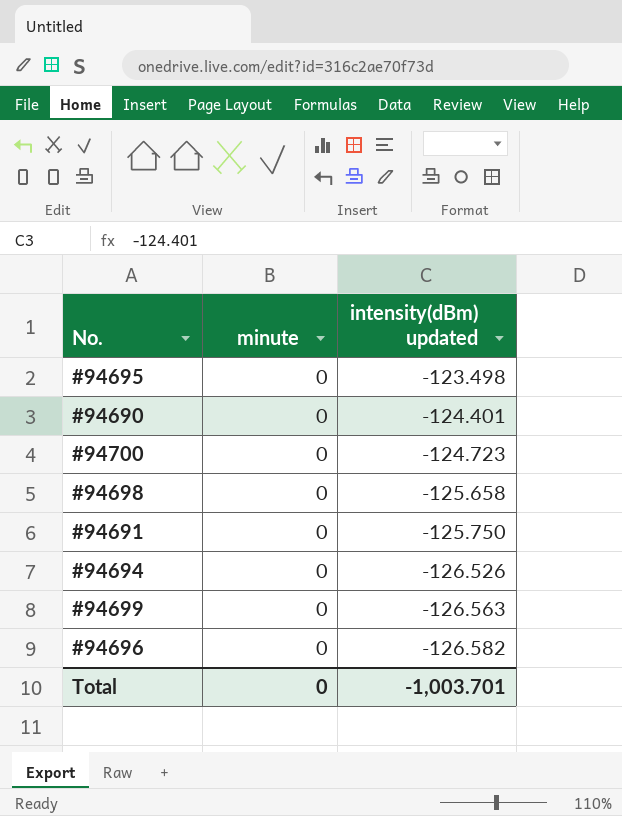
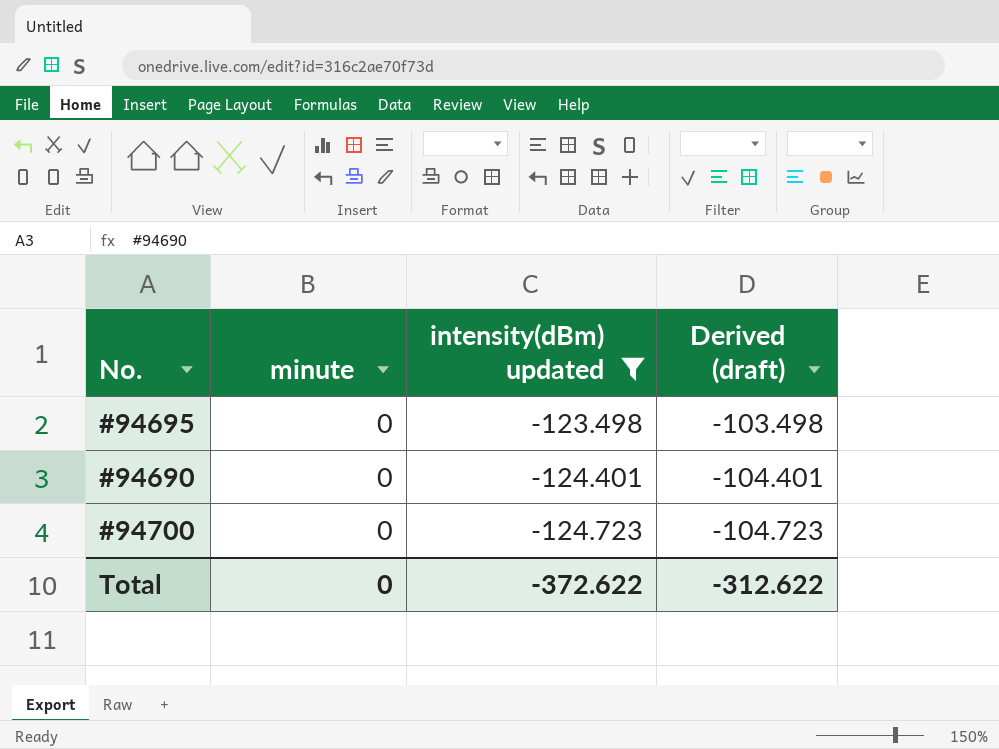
filter: none -> intensity(dBm) updated >= -124.723
column Derived (draft) | formula: none -> [intensity(dBm) updated] + 20
Total | intensity(dBm) updated: -1,003.701 -> -372.622

